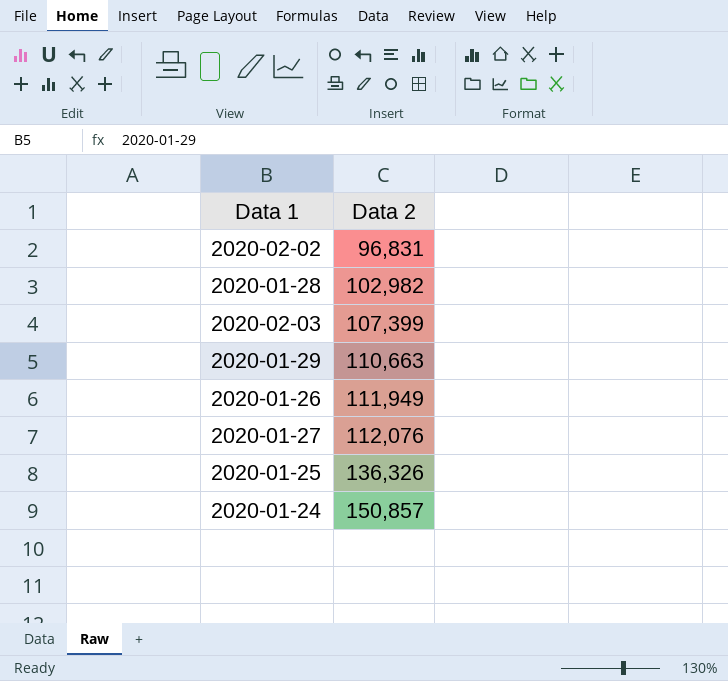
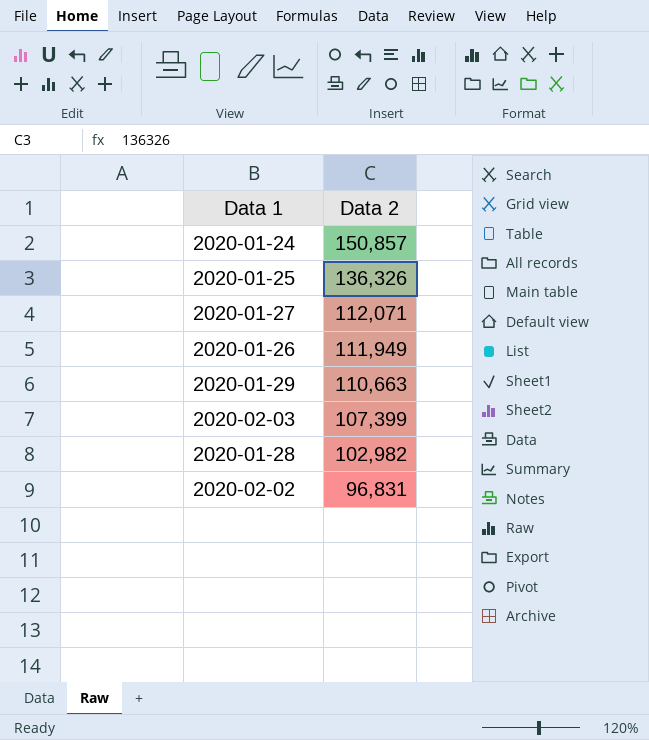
row order: Data 2 ascending -> Data 2 descending
2020-01-27 | Data 2: 112,076 -> 112,071

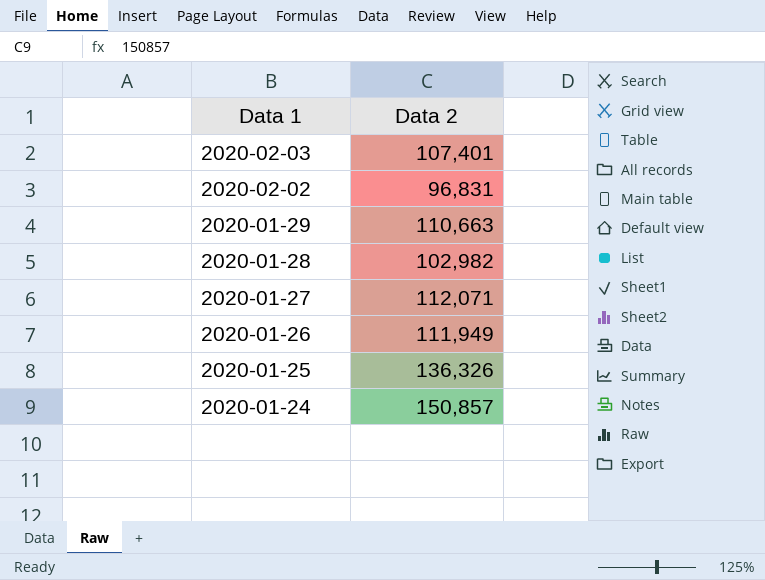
row order: Data 2 descending -> Data 1 descending
2020-02-03 | Data 2: 107,399 -> 107,401

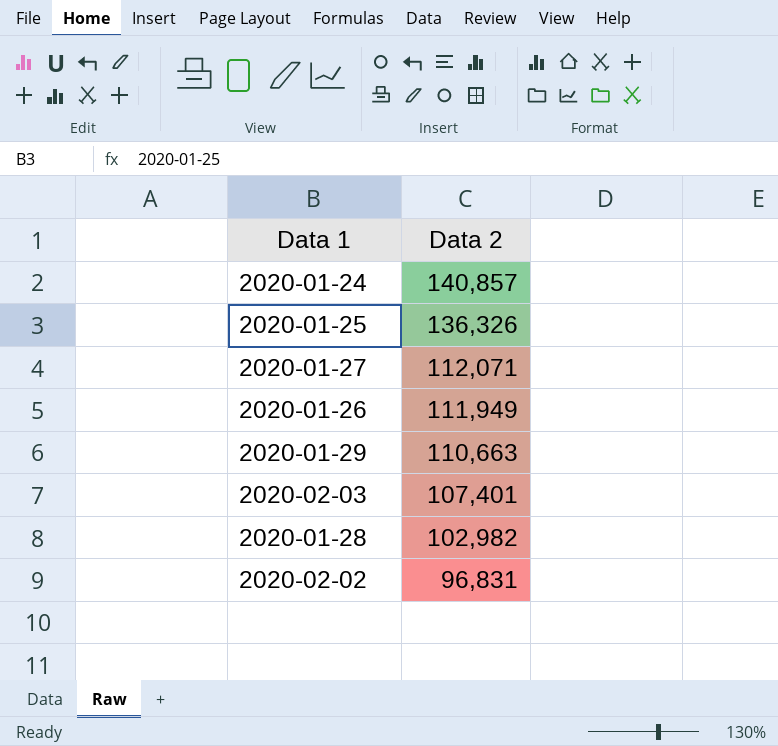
row order: Data 1 descending -> Data 2 descending
2020-01-24 | Data 2: 150,857 -> 140,857

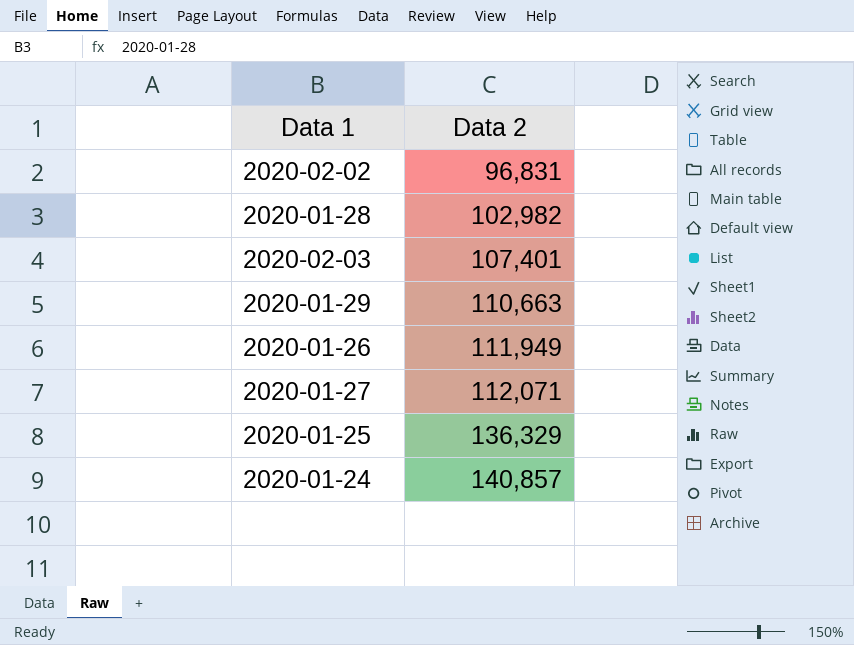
row order: Data 2 descending -> Data 2 ascending
2020-01-25 | Data 2: 136,326 -> 136,329

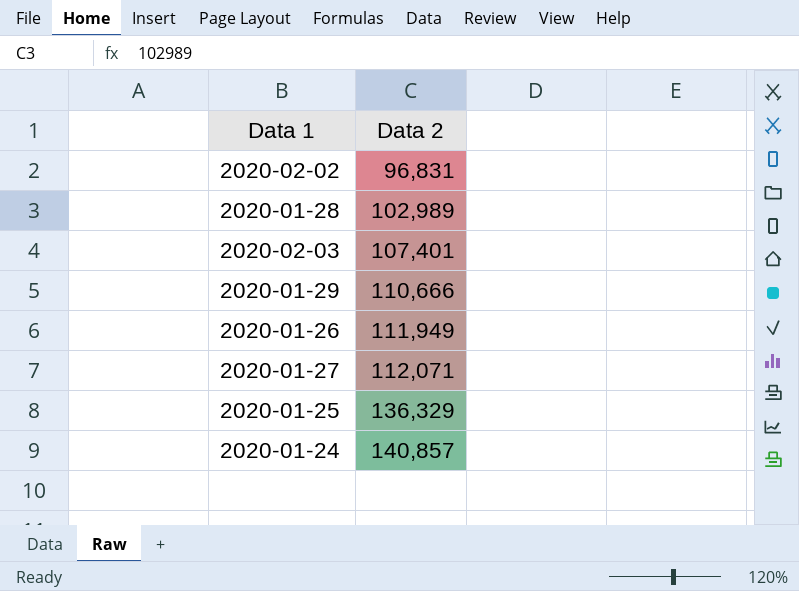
2020-01-28 | Data 2: 102,982 -> 102,989
2020-01-29 | Data 2: 110,663 -> 110,666

